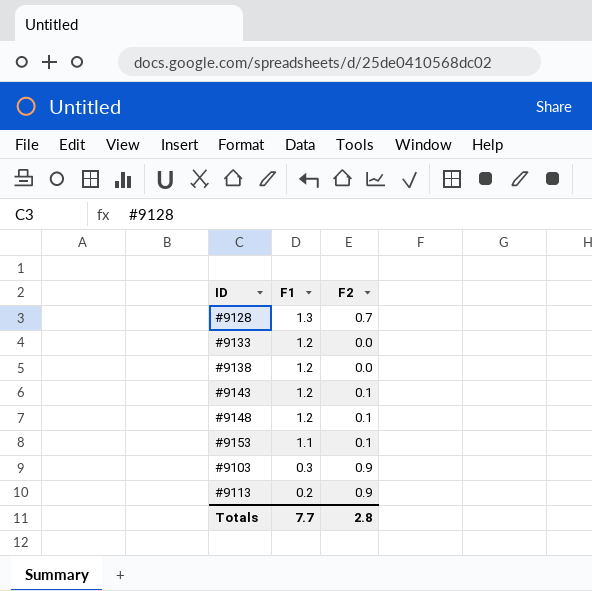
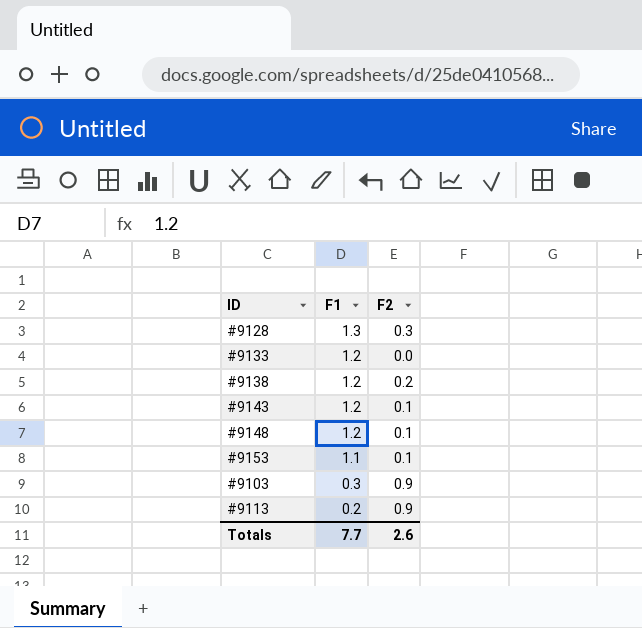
#9128 | F2: 0.7 -> 0.3
#9138 | F2: 0.0 -> 0.2
Totals | F2: 2.8 -> 2.6

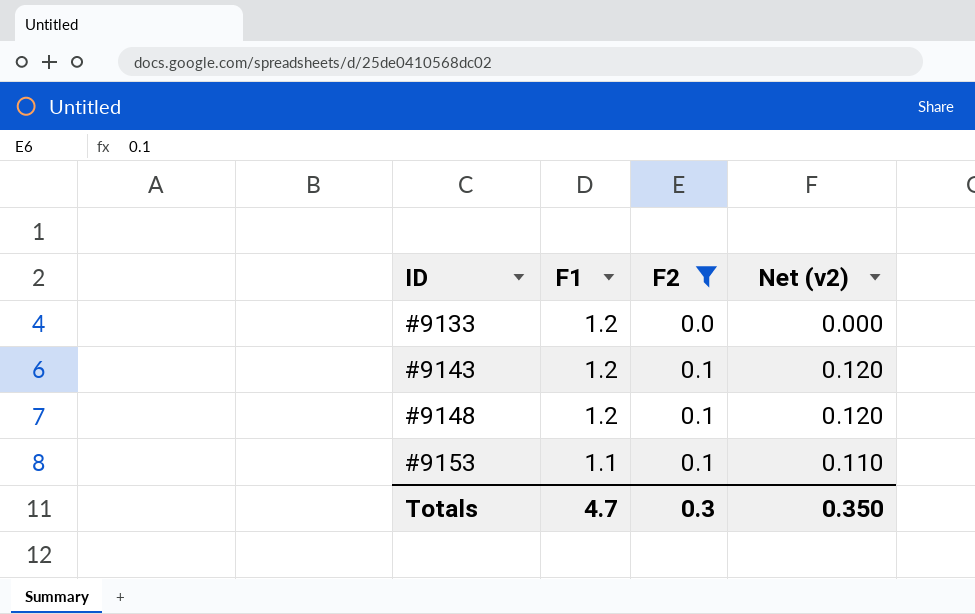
filter: none -> F2 <= 0.1
column Net (v2) | formula: none -> [F1] * [F2]
Totals | F1: 7.7 -> 4.7
Totals | F2: 2.6 -> 0.3

